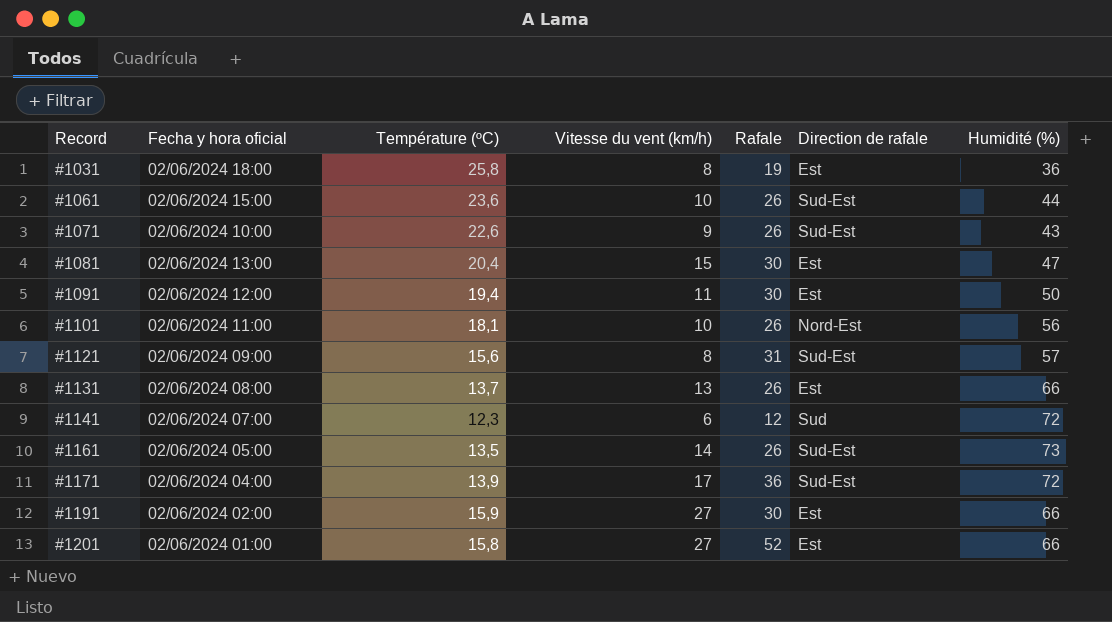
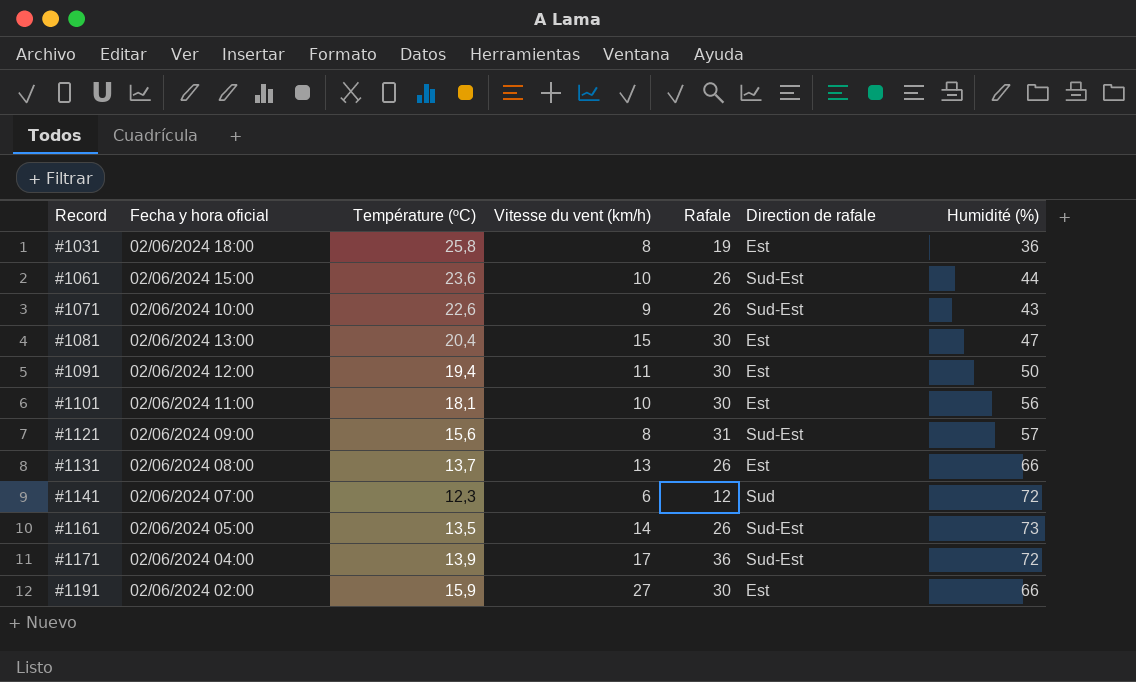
row #1201: 02/06/2024 01:00 | 15,8 | 27 | 52 | Est | 66 -> none
#1101 | Rafale: 26 -> 30
#1101 | Direction de rafale: Nord-Est -> Est

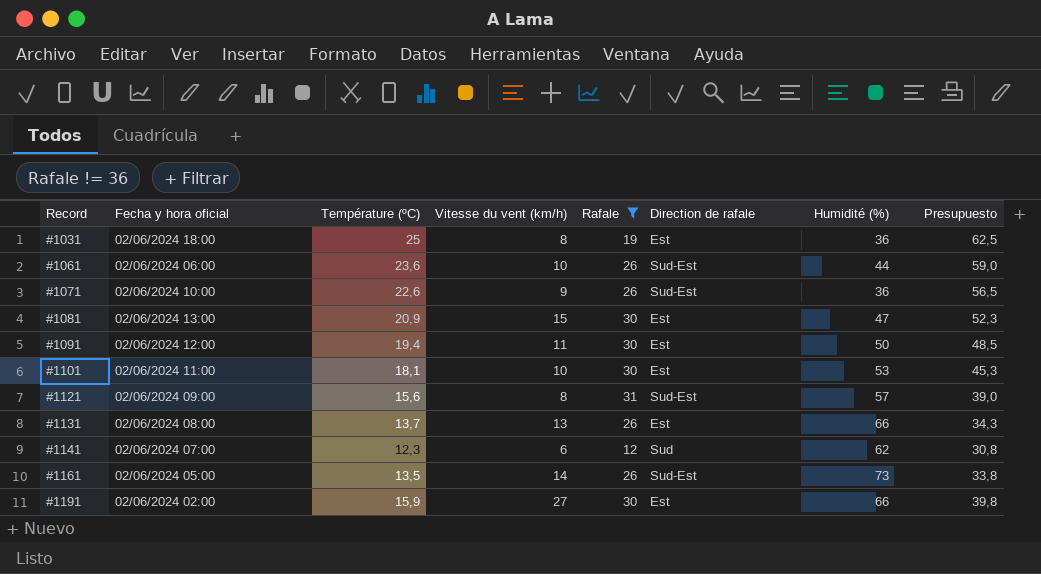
filter: none -> Rafale != 36
column Presupuesto | formula: none -> [Température (ºC)] * 2,5
#1031 | Température (ºC): 25,8 -> 25
#1061 | Fecha y hora oficial: 02/06/2024 15:00 -> 02/06/2024 06:00
#1071 | Humidité (%): 43 -> 36
#1081 | Température (ºC): 20,4 -> 20,9
#1101 | Humidité (%): 56 -> 53
#1141 | Humidité (%): 72 -> 62

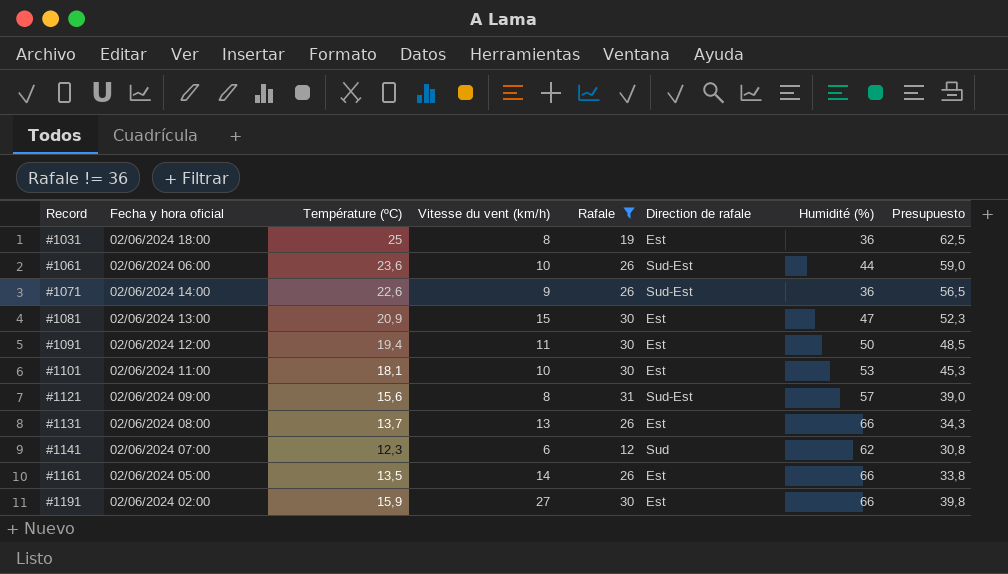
#1071 | Fecha y hora oficial: 02/06/2024 10:00 -> 02/06/2024 14:00
#1161 | Direction de rafale: Sud-Est -> Est
#1161 | Humidité (%): 73 -> 66

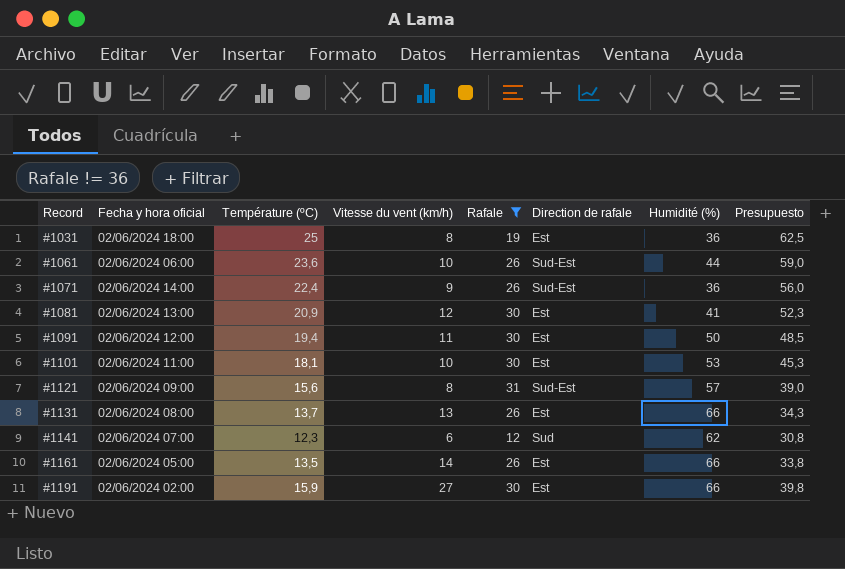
#1071 | Température (ºC): 22,6 -> 22,4
#1071 | Presupuesto: 56,5 -> 56,0
#1081 | Vitesse du vent (km/h): 15 -> 12
#1081 | Humidité (%): 47 -> 41

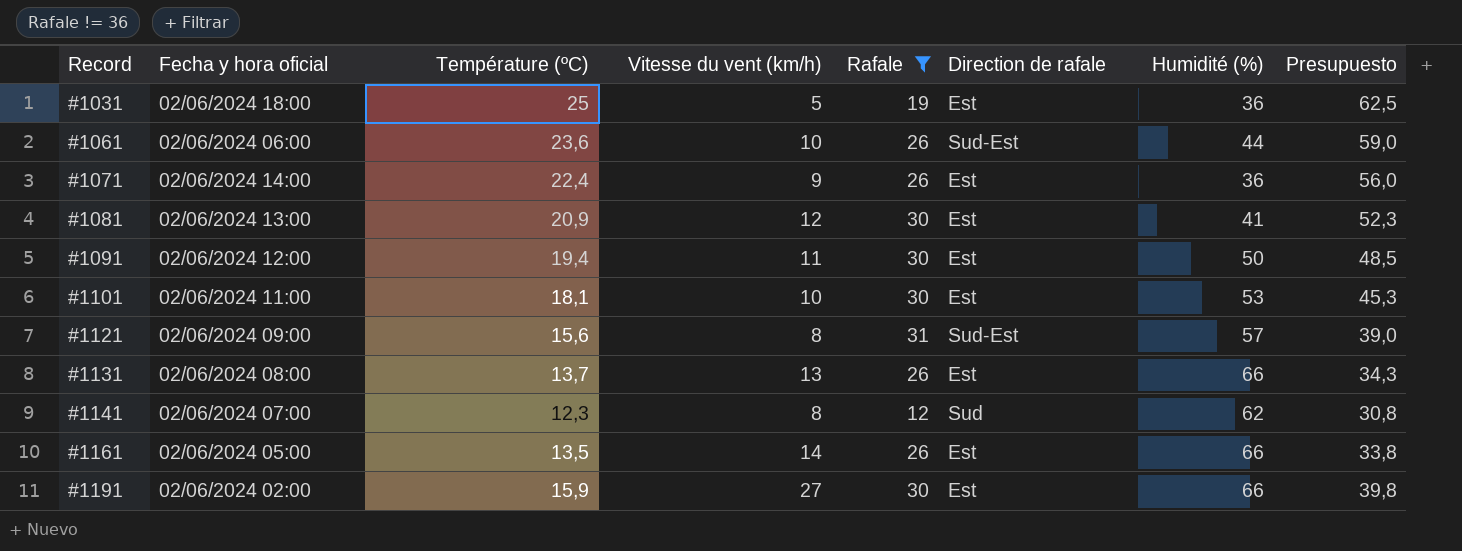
#1031 | Vitesse du vent (km/h): 8 -> 5
#1071 | Direction de rafale: Sud-Est -> Est
#1141 | Vitesse du vent (km/h): 6 -> 8

